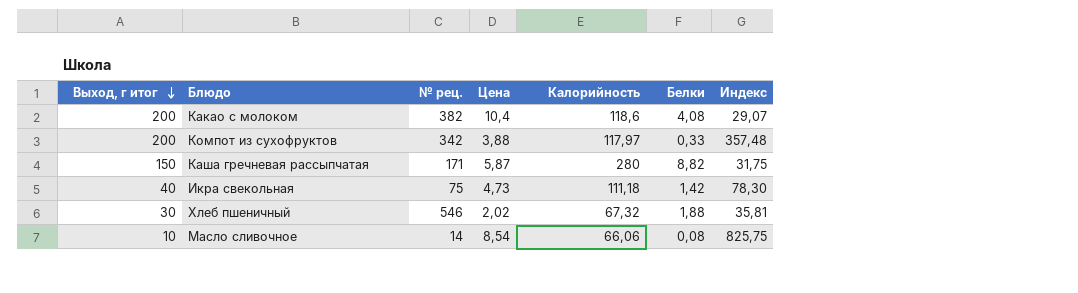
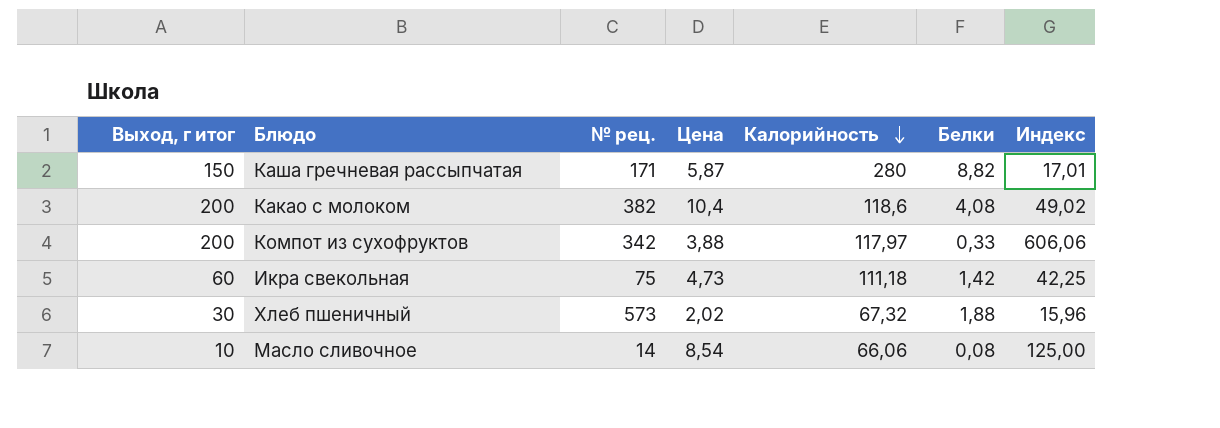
row order: Выход, г итог descending -> Калорийность descending
column Индекс | formula: [Калорийность] / [Белки] -> [Выход, г итог] / [Белки]
Икра свекольная | Выход, г итог: 40 -> 60
Хлеб пшеничный | № рец.: 546 -> 573

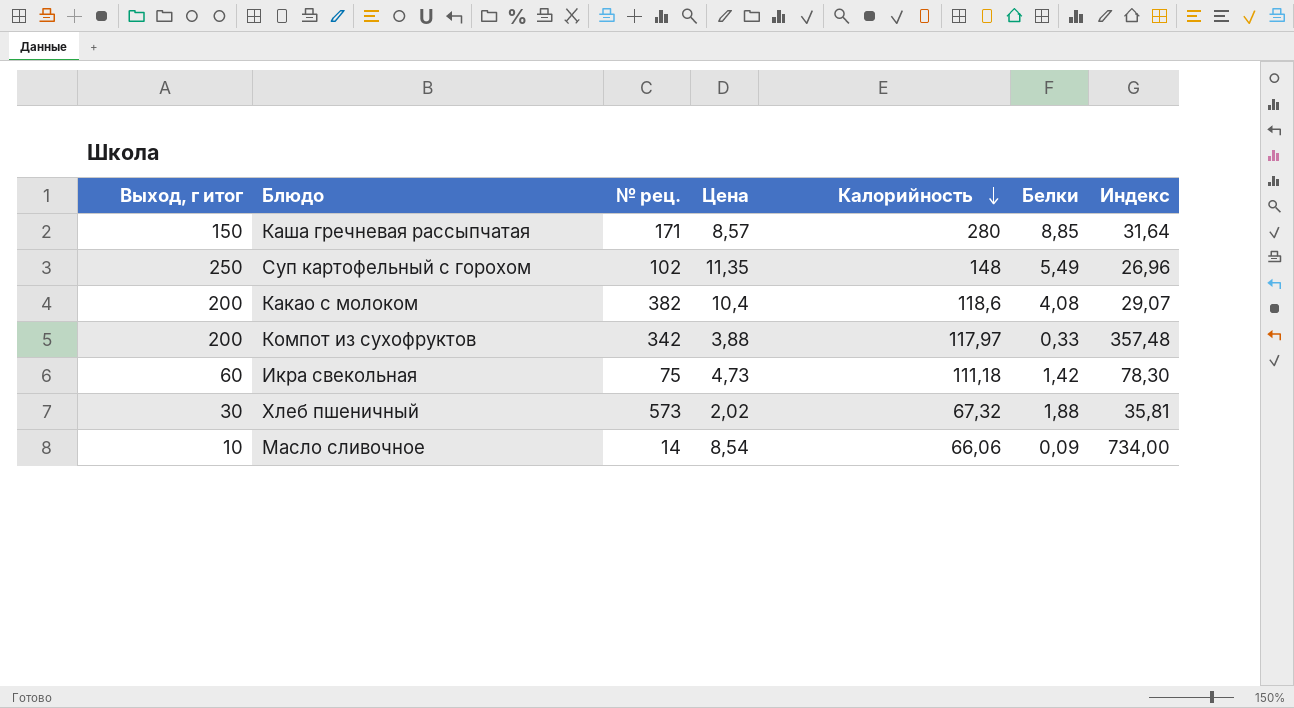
column Индекс | formula: [Выход, г итог] / [Белки] -> [Калорийность] / [Белки]
Каша гречневая рассыпчатая | Цена: 5,87 -> 8,57
Каша гречневая рассыпчатая | Белки: 8,82 -> 8,85
row Суп картофельный с горохом: none -> 250 | 102 | 11,35 | 148 | 5,49 | 26,96
Масло сливочное | Белки: 0,08 -> 0,09

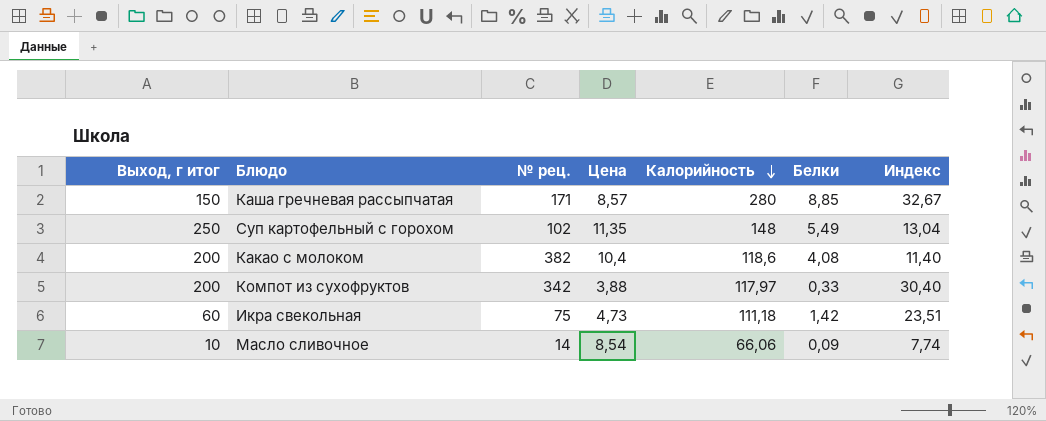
column Индекс | formula: [Калорийность] / [Белки] -> [Калорийность] / [Цена]
row Хлеб пшеничный: 30 | 573 | 2,02 | 67,32 | 1,88 | 35,81 -> none

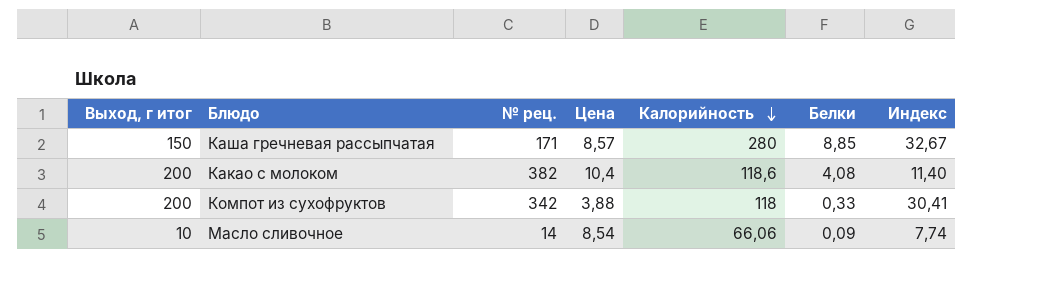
row Суп картофельный с горохом: 250 | 102 | 11,35 | 148 | 5,49 | 13,04 -> none
row Икра свекольная: 60 | 75 | 4,73 | 111,18 | 1,42 | 23,51 -> none
Компот из сухофруктов | Калорийность: 117,97 -> 118
Компот из сухофруктов | Индекс: 30,40 -> 30,41

